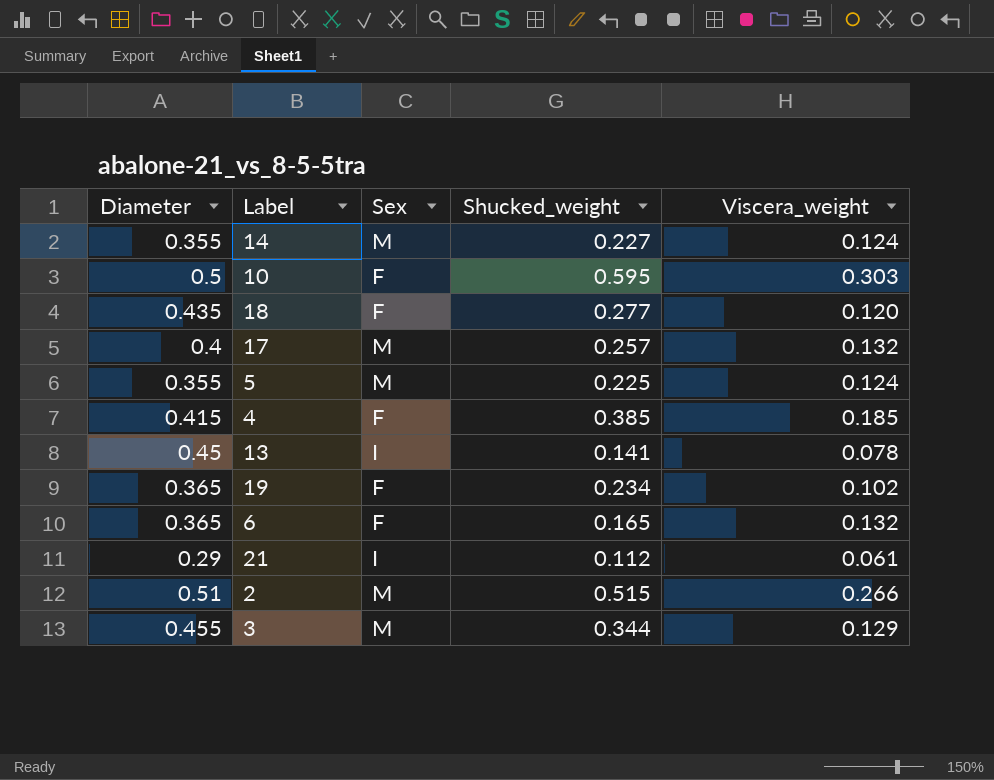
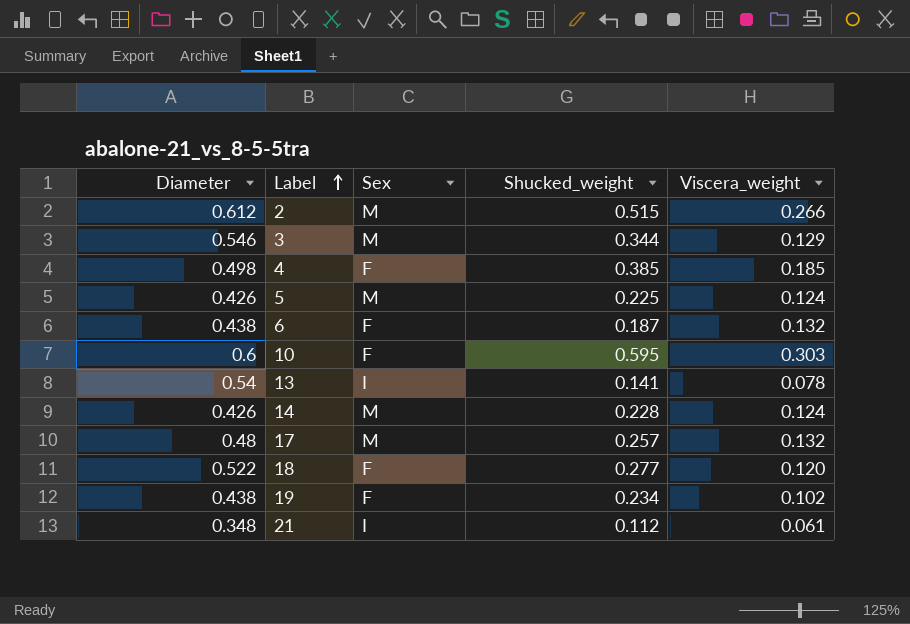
row order: none -> Label ascending
2 | Diameter: 0.51 -> 0.612
3 | Diameter: 0.455 -> 0.546
4 | Diameter: 0.415 -> 0.498
5 | Diameter: 0.355 -> 0.426
6 | Diameter: 0.365 -> 0.438
6 | Shucked_weight: 0.165 -> 0.187
10 | Diameter: 0.5 -> 0.6
13 | Diameter: 0.45 -> 0.54
14 | Diameter: 0.355 -> 0.426
14 | Shucked_weight: 0.227 -> 0.228
17 | Diameter: 0.4 -> 0.48
18 | Diameter: 0.435 -> 0.522
19 | Diameter: 0.365 -> 0.438
21 | Diameter: 0.29 -> 0.348

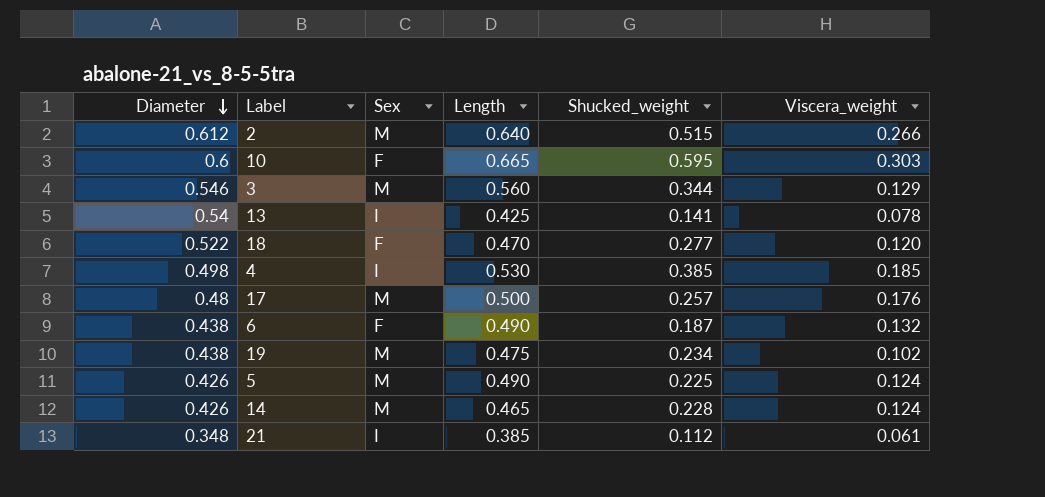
row order: Label ascending -> Diameter descending
column Length | position: none -> 4
4 | Sex: F -> I
17 | Viscera_weight: 0.132 -> 0.176
19 | Sex: F -> M

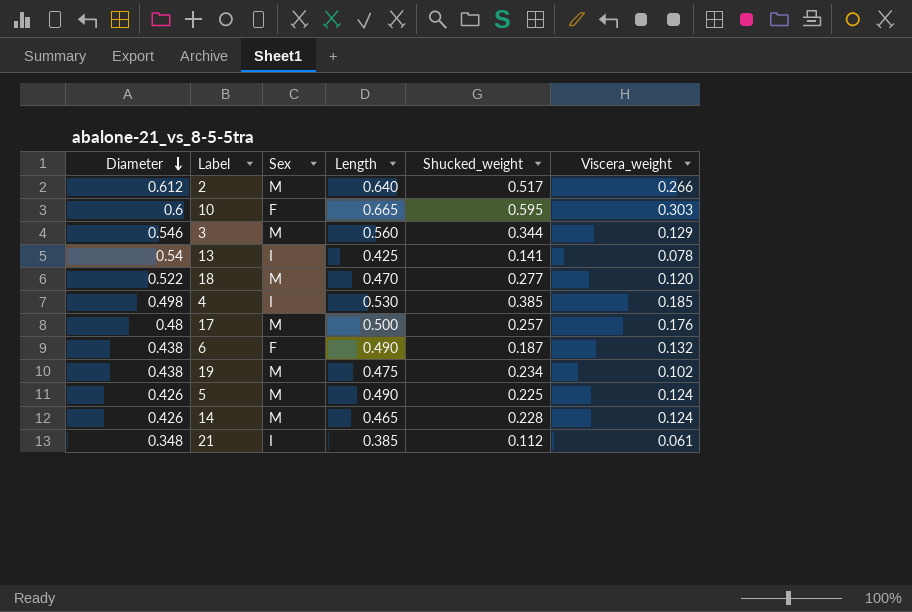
2 | Shucked_weight: 0.515 -> 0.517
18 | Sex: F -> M

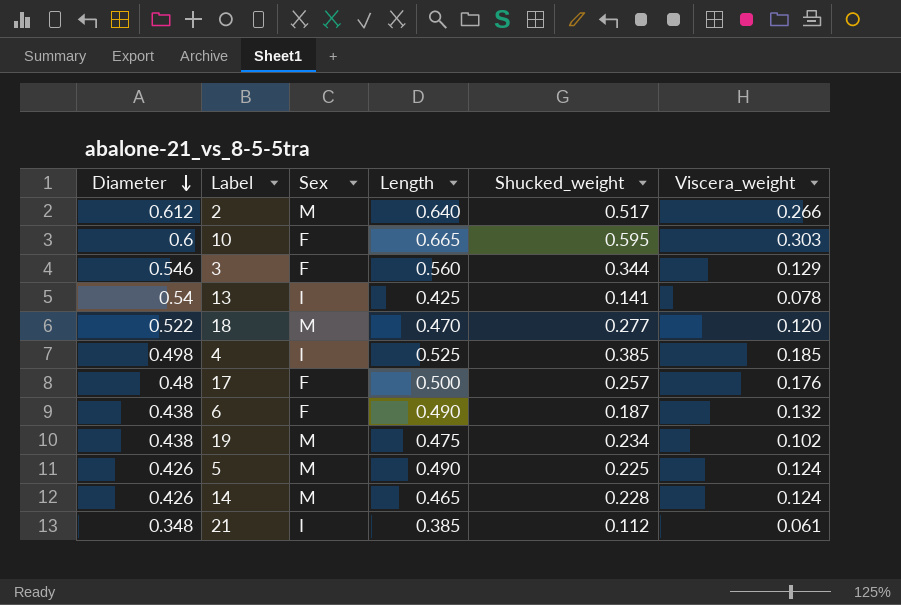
3 | Sex: M -> F
4 | Length: 0.530 -> 0.525
17 | Sex: M -> F

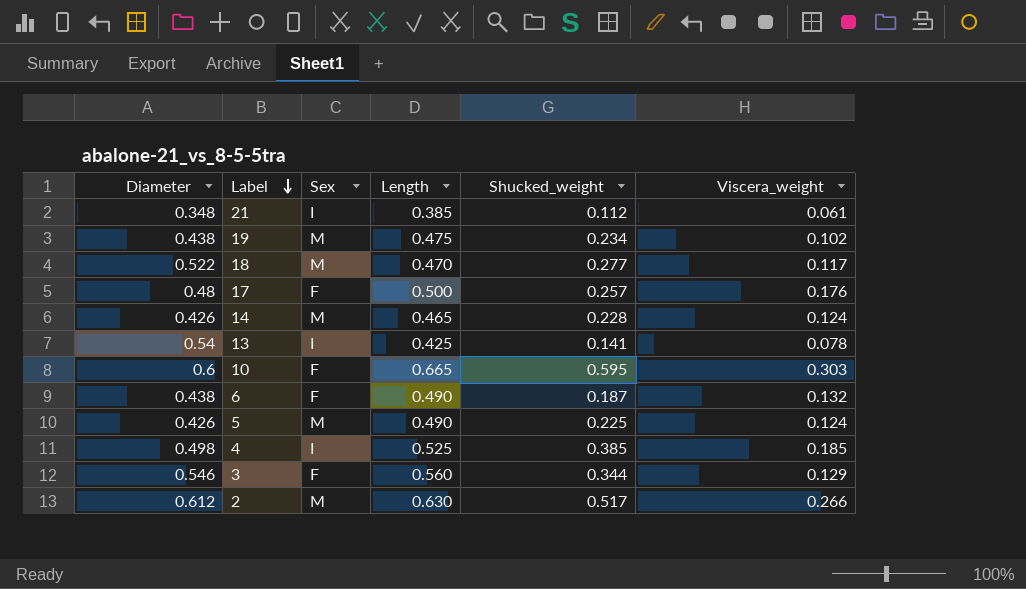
row order: Diameter descending -> Label descending
18 | Viscera_weight: 0.120 -> 0.117
2 | Length: 0.640 -> 0.630

